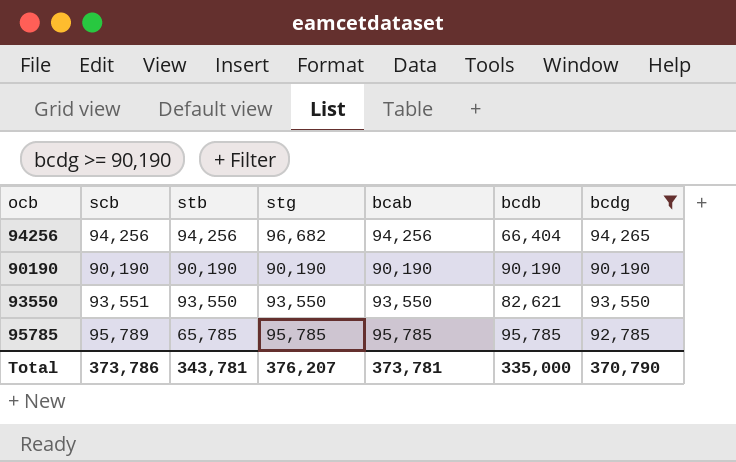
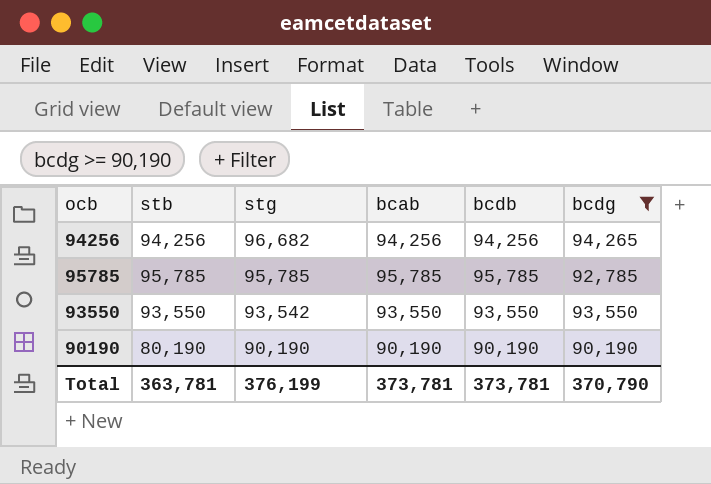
row order: none -> stg descending
column scb | position: 2 -> none
94256 | bcdb: 66,404 -> 94,256
95785 | stb: 65,785 -> 95,785
93550 | stg: 93,550 -> 93,542
93550 | bcdb: 82,621 -> 93,550
90190 | stb: 90,190 -> 80,190
Total | stb: 343,781 -> 363,781
Total | stg: 376,207 -> 376,199
Total | bcdb: 335,000 -> 373,781

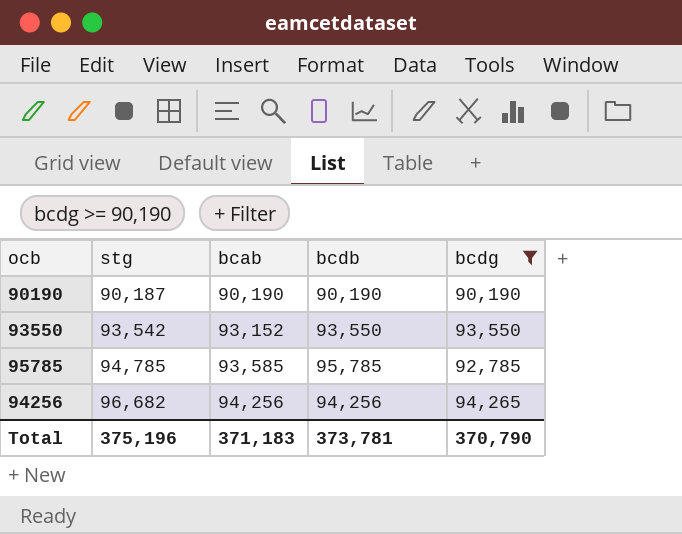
row order: stg descending -> stg ascending
column stb | position: 2 -> none
90190 | stg: 90,190 -> 90,187
93550 | bcab: 93,550 -> 93,152
95785 | stg: 95,785 -> 94,785
95785 | bcab: 95,785 -> 93,585
Total | stg: 376,199 -> 375,196
Total | bcab: 373,781 -> 371,183

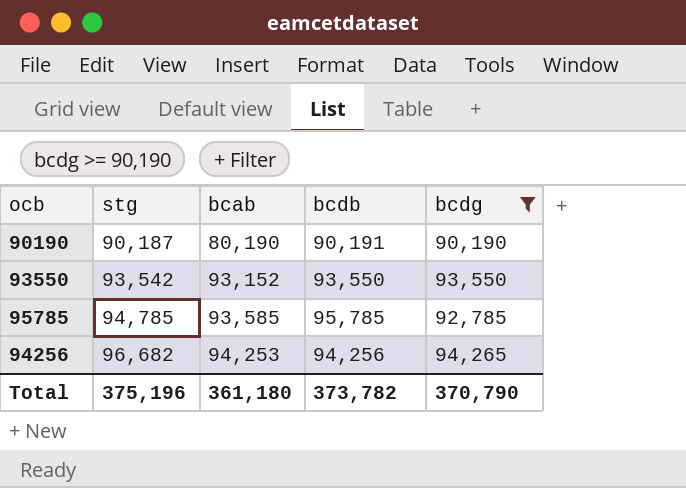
90190 | bcab: 90,190 -> 80,190
90190 | bcdb: 90,190 -> 90,191
94256 | bcab: 94,256 -> 94,253
Total | bcab: 371,183 -> 361,180
Total | bcdb: 373,781 -> 373,782

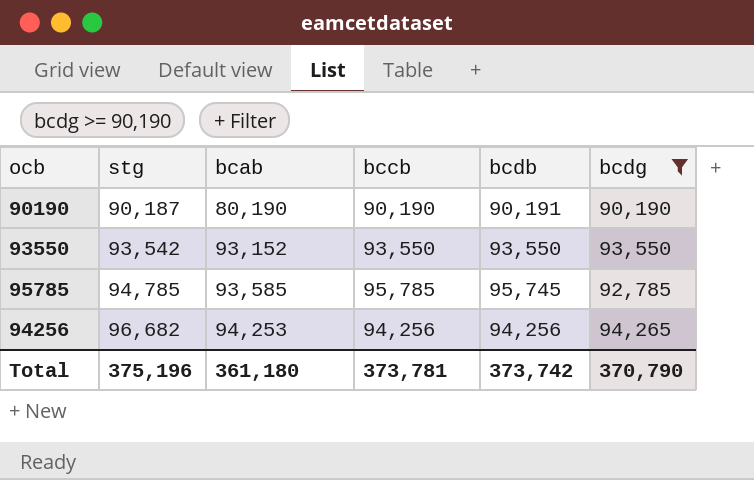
column bccb | position: none -> 4
95785 | bcdb: 95,785 -> 95,745
Total | bcdb: 373,782 -> 373,742

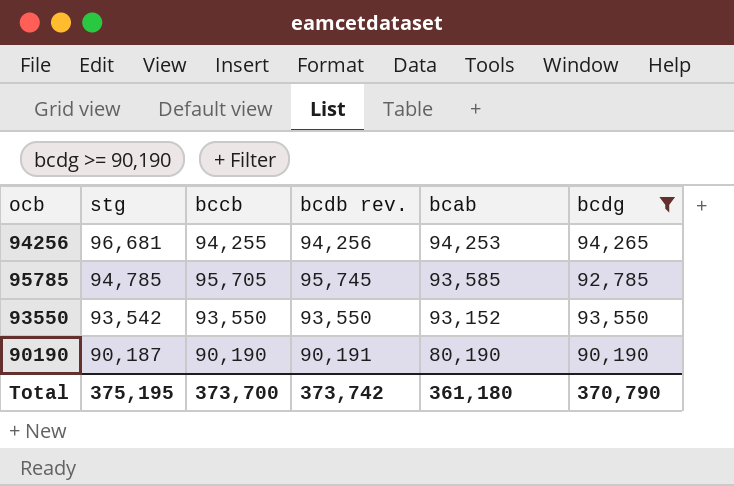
row order: stg ascending -> stg descending
column name: bcdb -> bcdb rev.
column bcab | position: 3 -> 5
94256 | stg: 96,682 -> 96,681
94256 | bccb: 94,256 -> 94,255
95785 | bccb: 95,785 -> 95,705
Total | stg: 375,196 -> 375,195
Total | bccb: 373,781 -> 373,700

